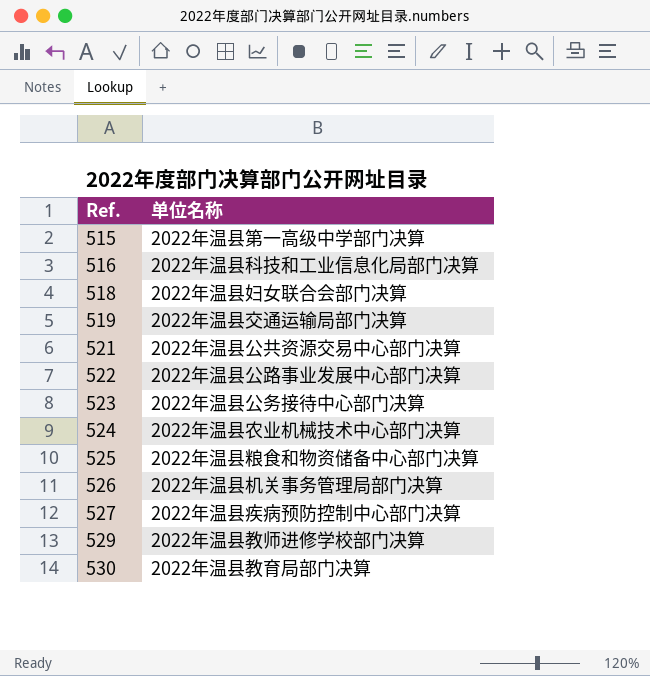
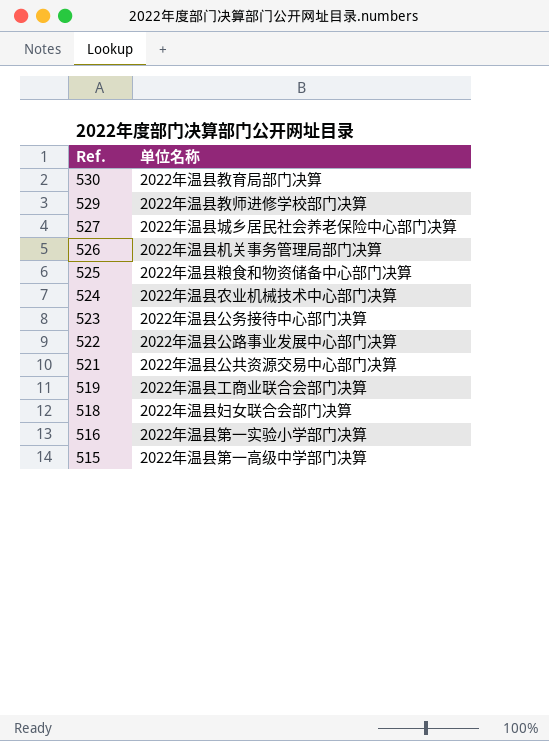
row order: Ref. ascending -> Ref. descending
527 | 单位名称: 2022年温县疾病预防控制中心部门决算 -> 2022年温县城乡居民社会养老保险中心部门决算
519 | 单位名称: 2022年温县交通运输局部门决算 -> 2022年温县工商业联合会部门决算
516 | 单位名称: 2022年温县科技和工业信息化局部门决算 -> 2022年温县第一实验小学部门决算

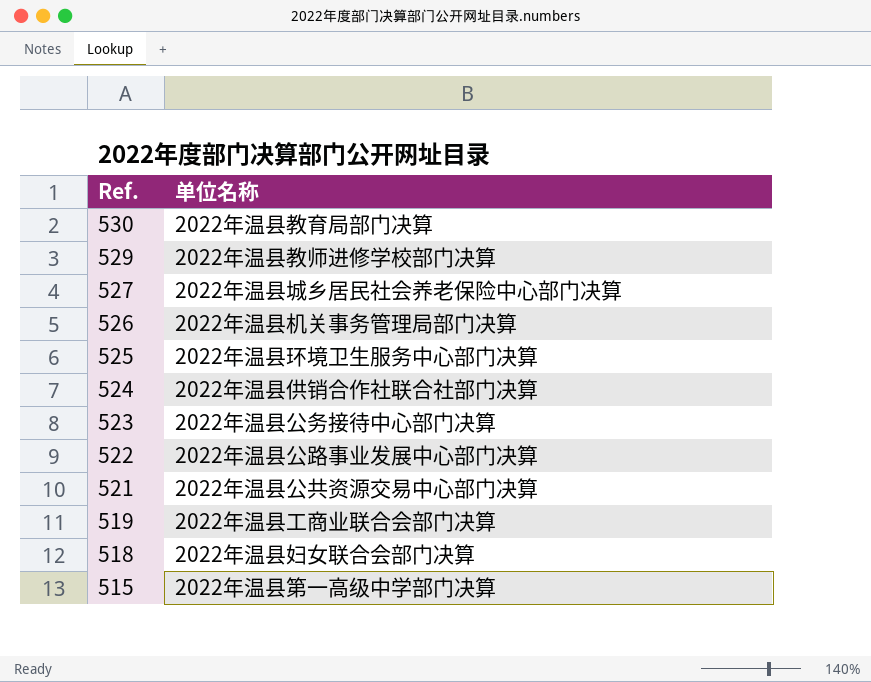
row 516: 2022年温县第一实验小学部门决算 -> none
525 | 单位名称: 2022年温县粮食和物资储备中心部门决算 -> 2022年温县环境卫生服务中心部门决算
524 | 单位名称: 2022年温县农业机械技术中心部门决算 -> 2022年温县供销合作社联合社部门决算

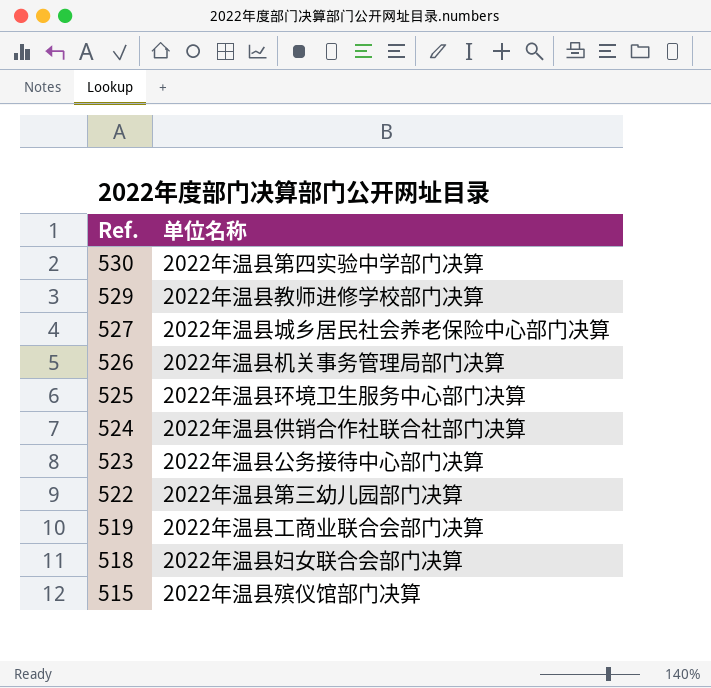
row 521: 2022年温县公共资源交易中心部门决算 -> none
530 | 单位名称: 2022年温县教育局部门决算 -> 2022年温县第四实验中学部门决算
522 | 单位名称: 2022年温县公路事业发展中心部门决算 -> 2022年温县第三幼儿园部门决算
515 | 单位名称: 2022年温县第一高级中学部门决算 -> 2022年温县殡仪馆部门决算

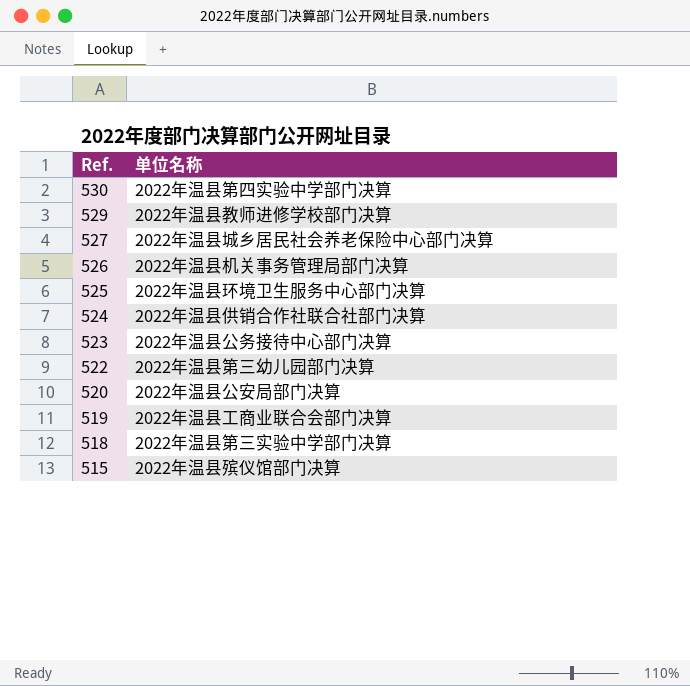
row 520: none -> 2022年温县公安局部门决算
518 | 单位名称: 2022年温县妇女联合会部门决算 -> 2022年温县第三实验中学部门决算

